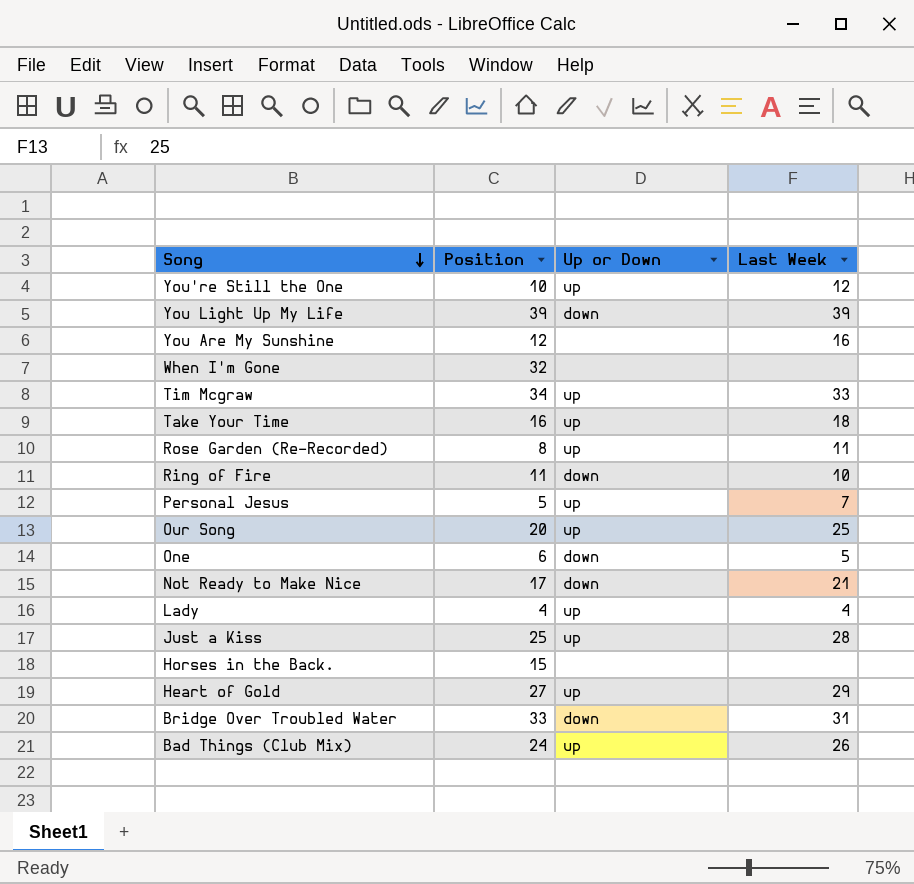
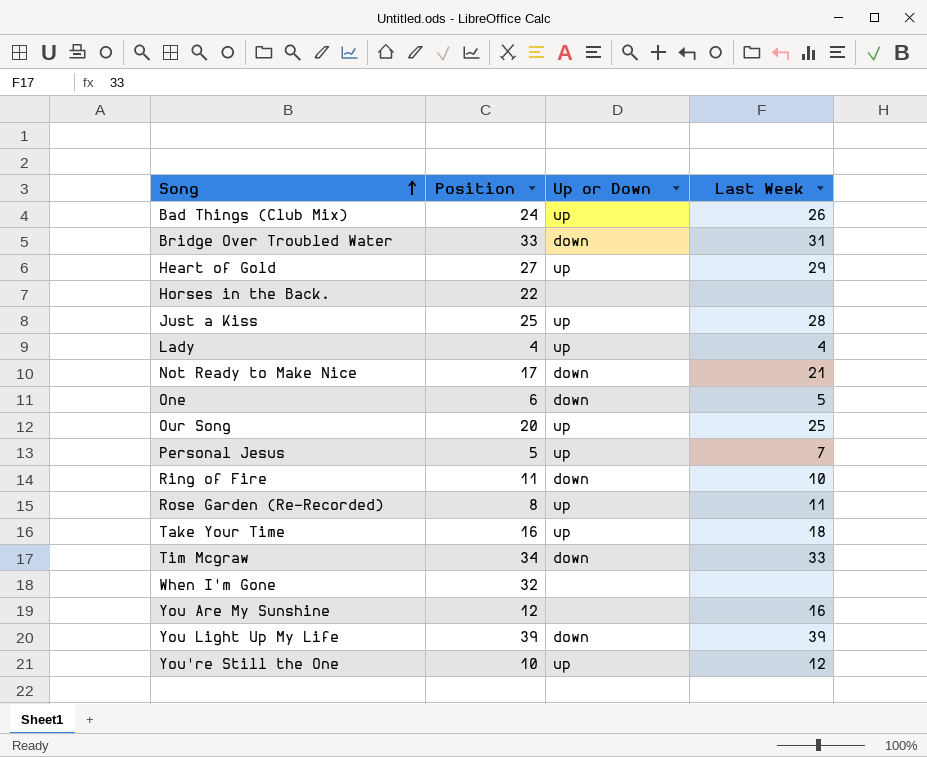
row order: Song descending -> Song ascending
Horses in the Back. | Position: 15 -> 22
Tim Mcgraw | Up or Down: up -> down

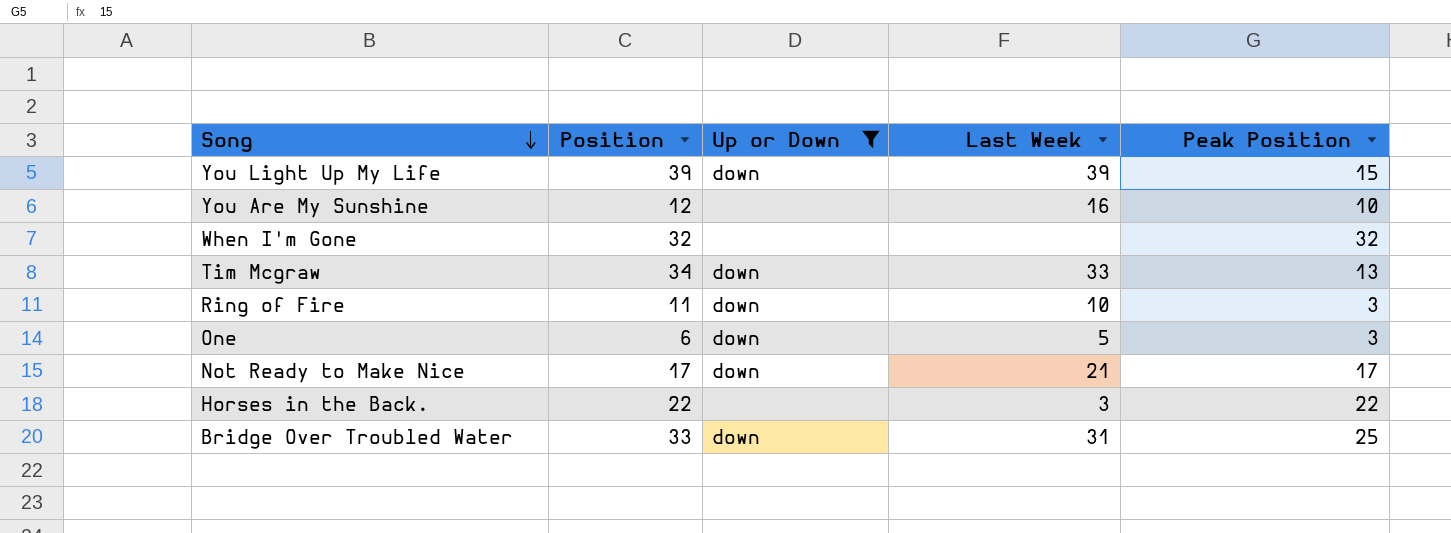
filter: none -> Up or Down != up
row order: Song ascending -> Song descending
column Peak Position | position: none -> 5
Horses in the Back. | Last Week: none -> 3

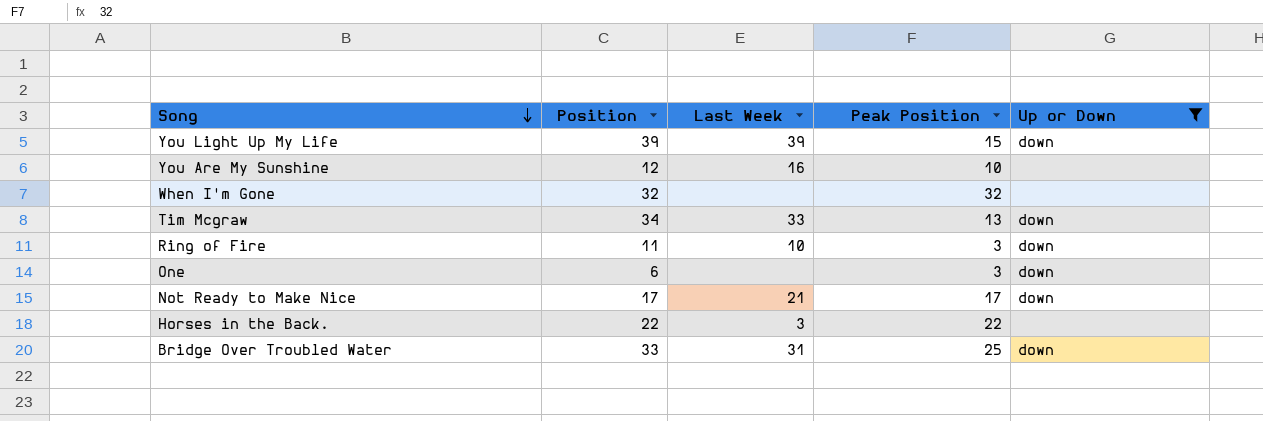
column Up or Down | position: 3 -> 5
One | Last Week: 5 -> none

